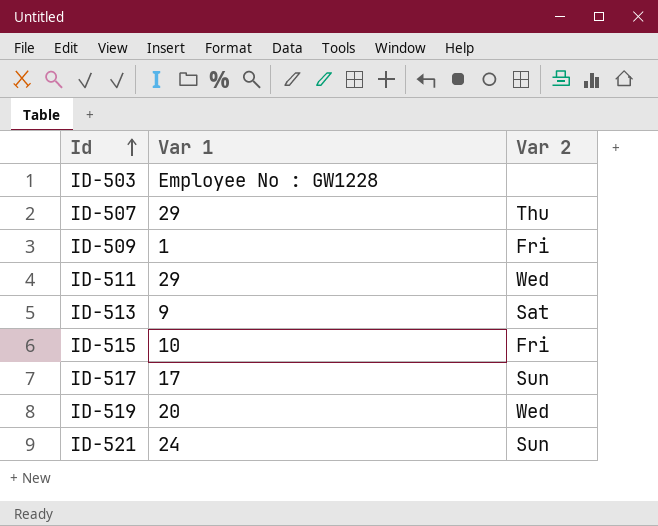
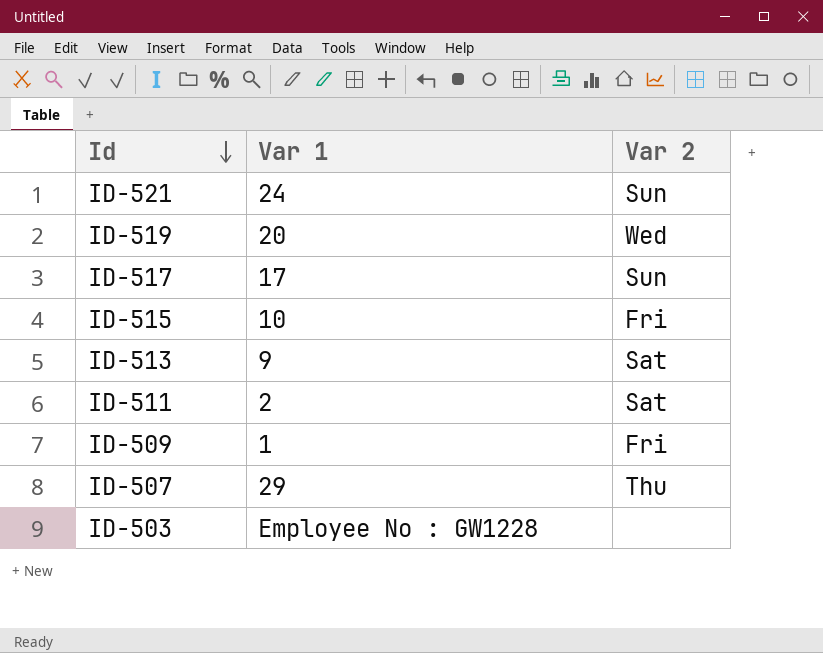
row order: Id ascending -> Id descending
ID-511 | Var 1: 29 -> 2
ID-511 | Var 2: Wed -> Sat

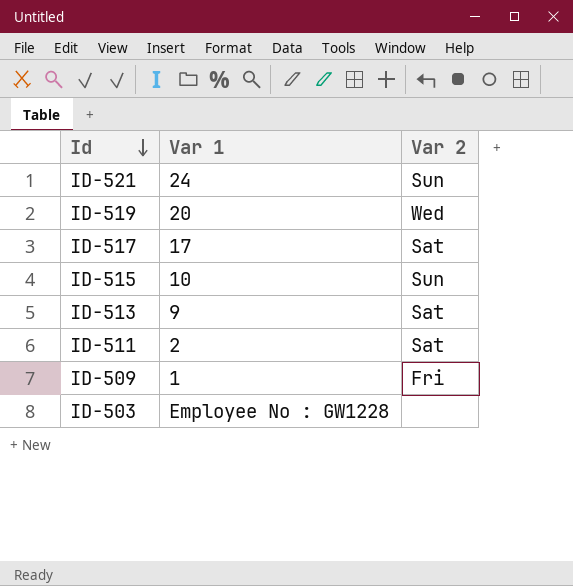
row ID-507: 29 | Thu -> none
ID-517 | Var 2: Sun -> Sat
ID-515 | Var 2: Fri -> Sun

